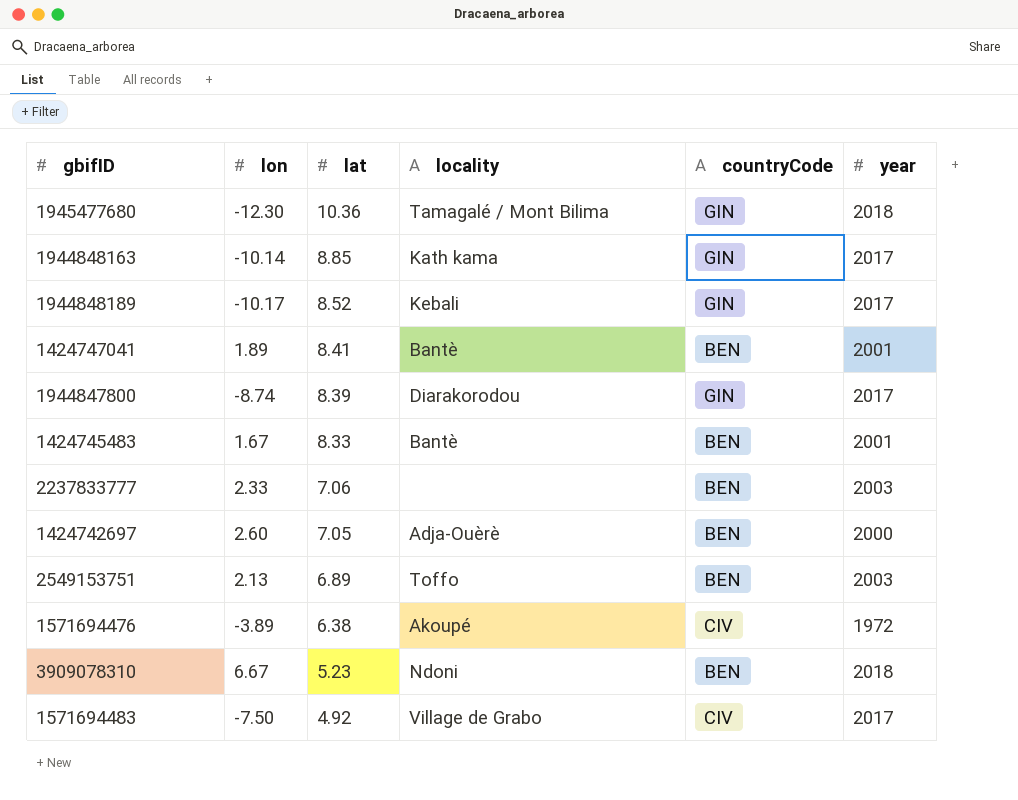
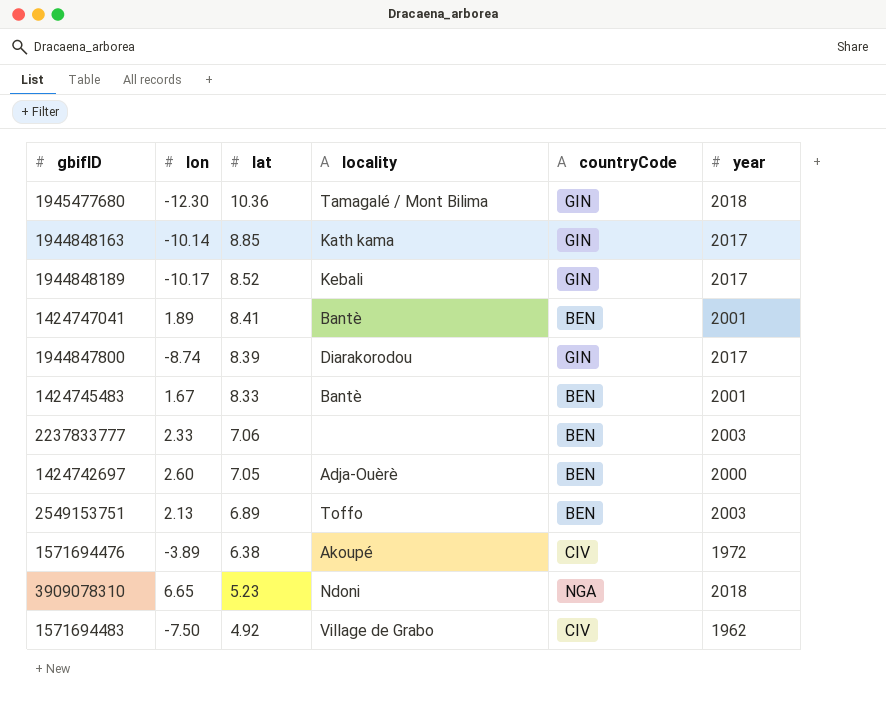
3909078310 | lon: 6.67 -> 6.65
3909078310 | countryCode: BEN -> NGA
1571694483 | year: 2017 -> 1962

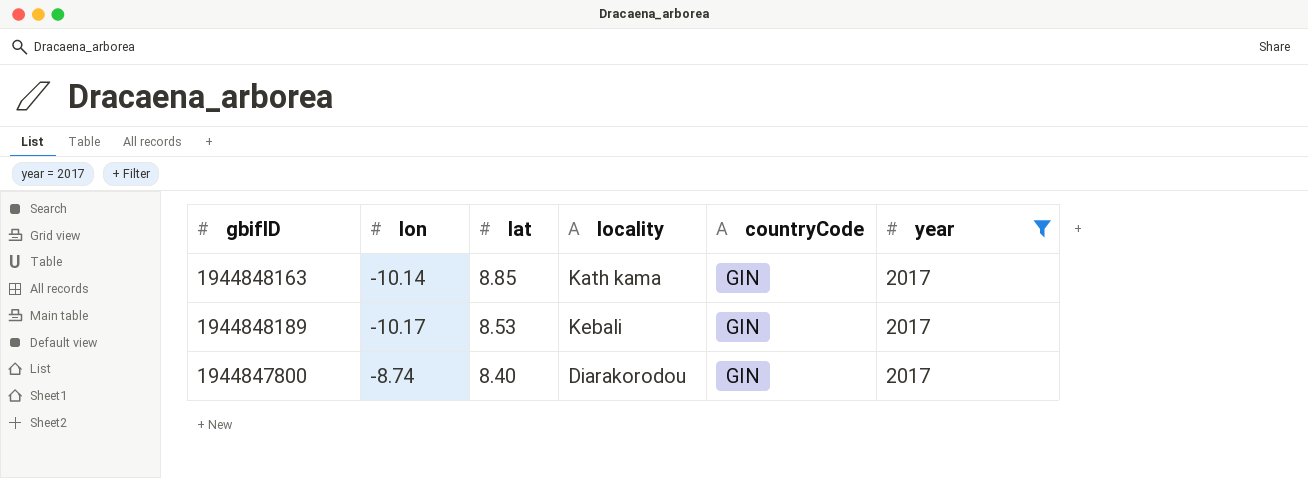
filter: none -> year = 2017
1944848189 | lat: 8.52 -> 8.53
1944847800 | lat: 8.39 -> 8.40

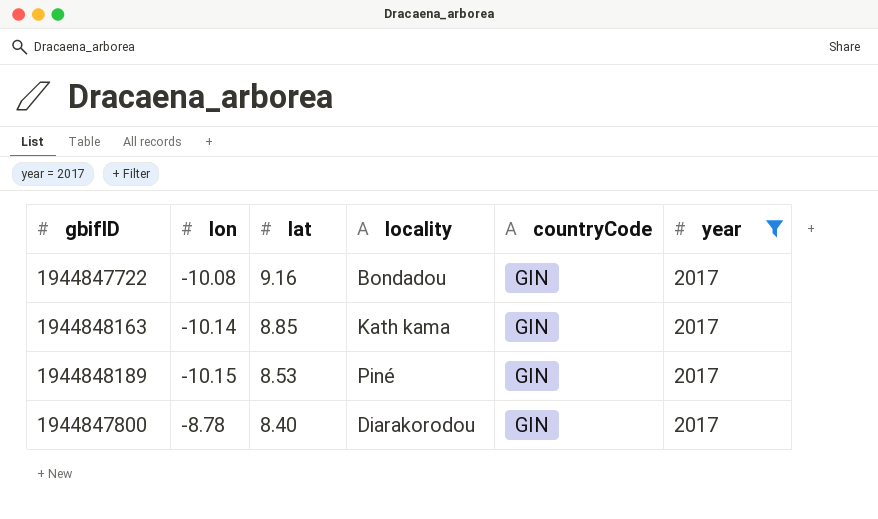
row 1944847722: none -> -10.08 | 9.16 | Bondadou | GIN | 2017
1944848189 | lon: -10.17 -> -10.15
1944848189 | locality: Kebali -> Piné
1944847800 | lon: -8.74 -> -8.78

